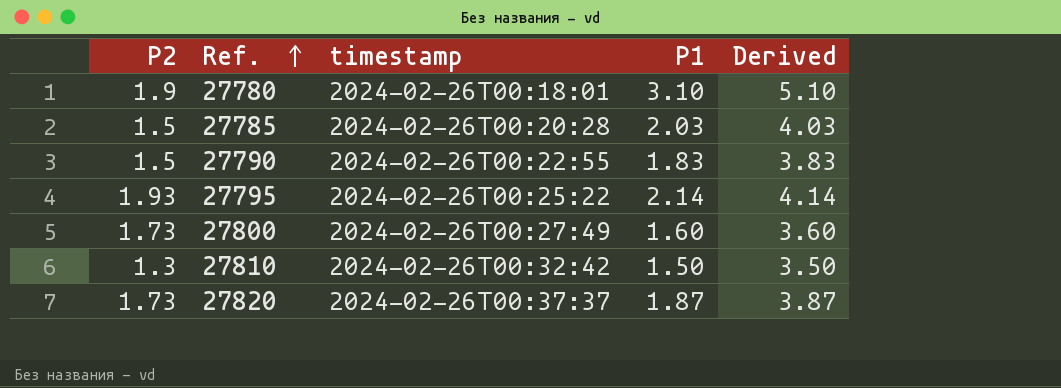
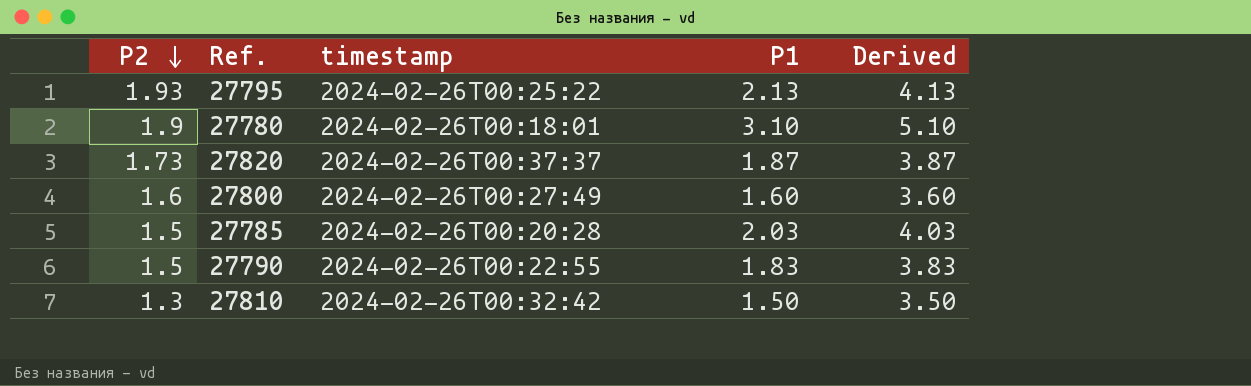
row order: Ref. ascending -> P2 descending
27795 | P1: 2.14 -> 2.13
27795 | Derived: 4.14 -> 4.13
27800 | P2: 1.73 -> 1.6

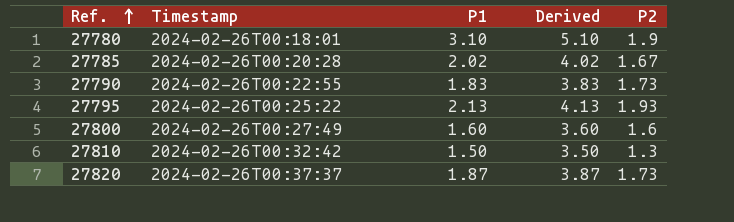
row order: P2 descending -> Ref. ascending
column name: timestamp -> Timestamp
column P2 | position: 1 -> 5
27785 | P1: 2.03 -> 2.02
27785 | Derived: 4.03 -> 4.02
27785 | P2: 1.5 -> 1.67
27790 | P2: 1.5 -> 1.73

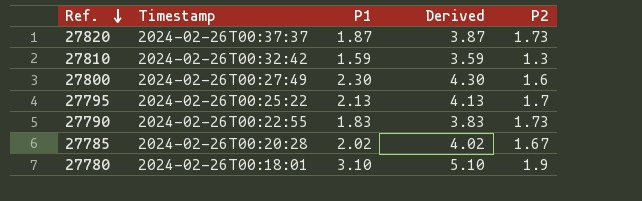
row order: Ref. ascending -> Ref. descending
27810 | P1: 1.50 -> 1.59
27810 | Derived: 3.50 -> 3.59
27800 | P1: 1.60 -> 2.30
27800 | Derived: 3.60 -> 4.30
27795 | P2: 1.93 -> 1.7

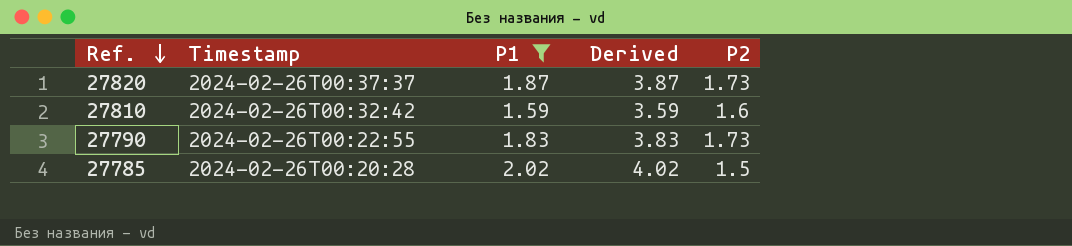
filter: none -> P1 <= 2.02
27810 | P2: 1.3 -> 1.6
27785 | P2: 1.67 -> 1.5

